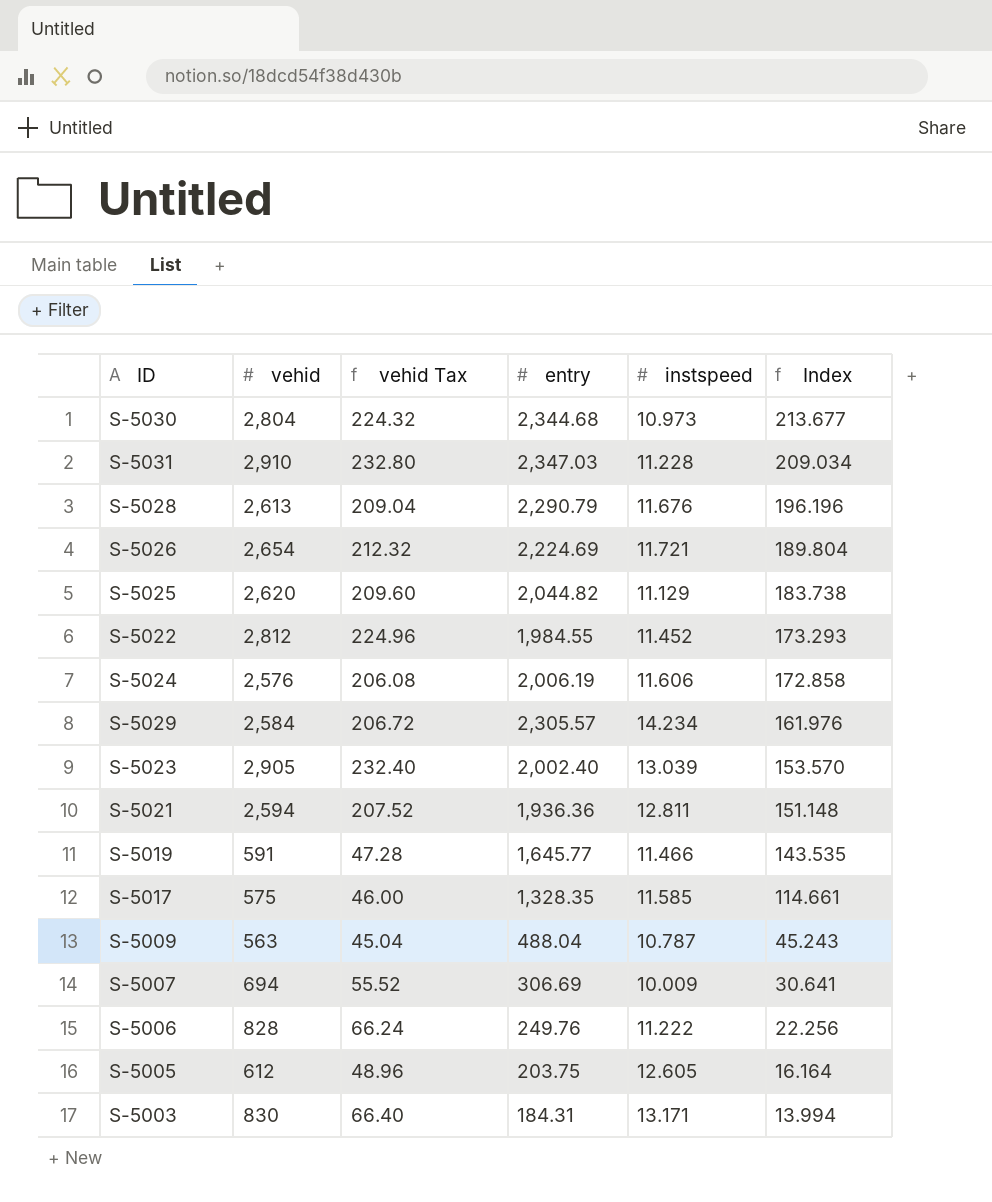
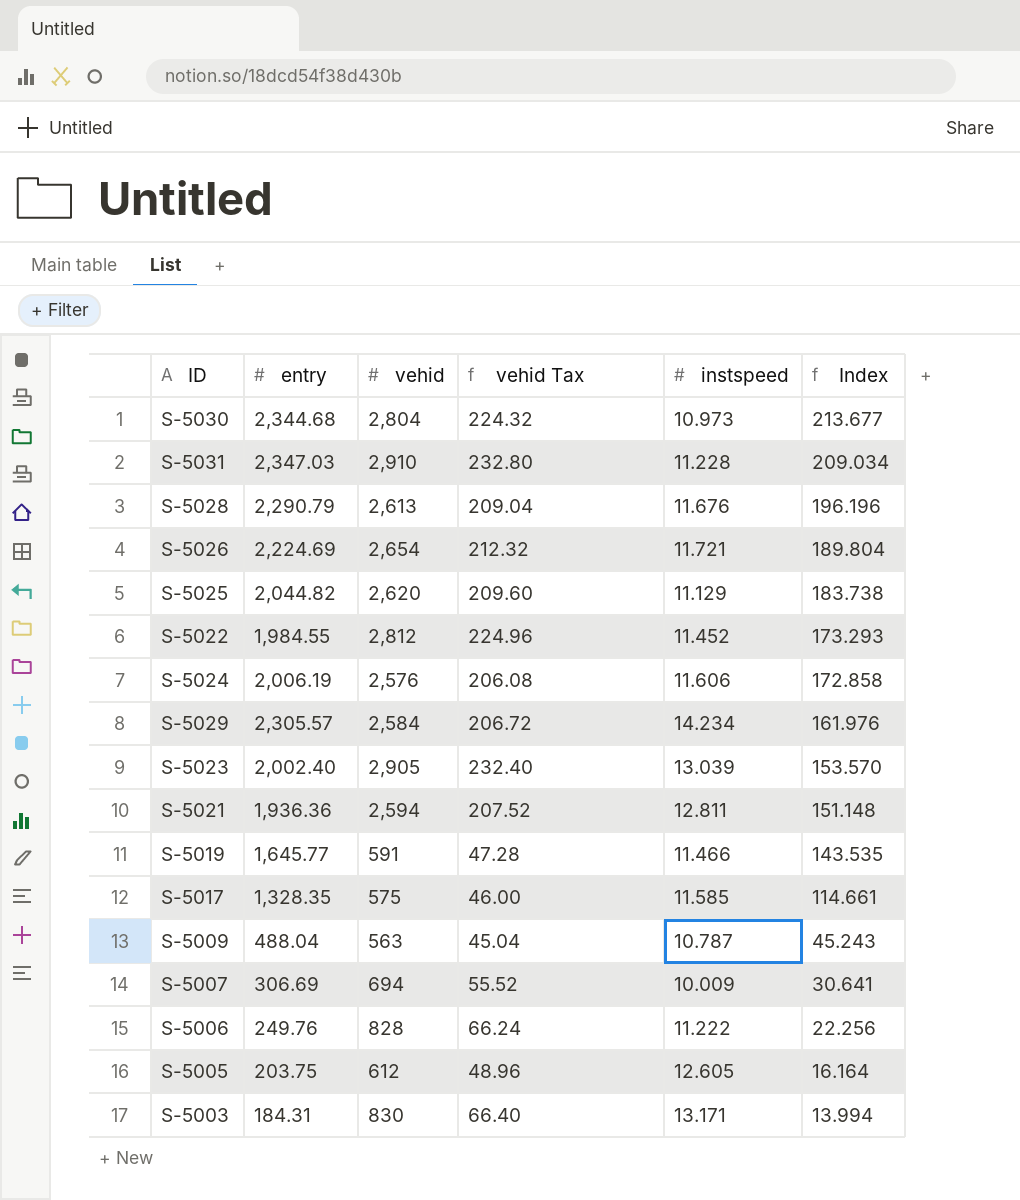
column entry | position: 4 -> 2

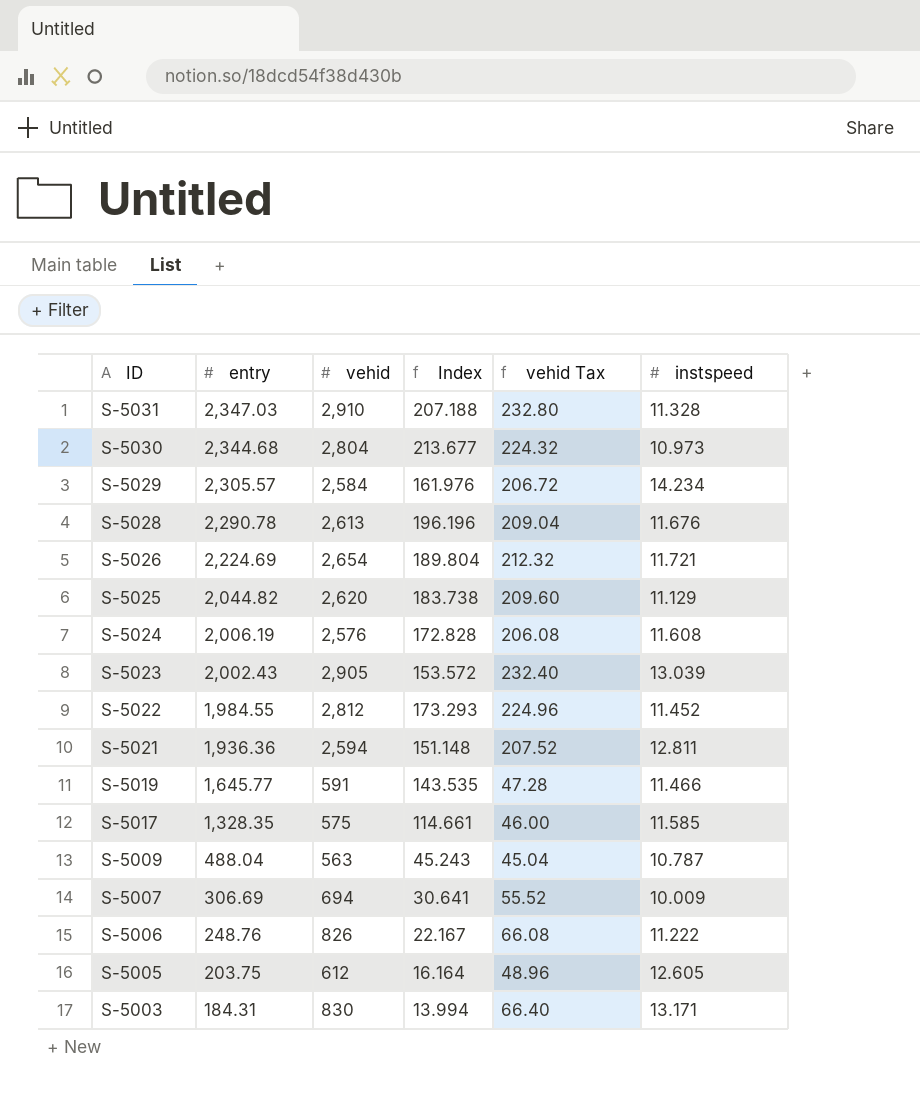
row order: Index descending -> ID descending
column Index | position: 6 -> 4
S-5031 | Index: 209.034 -> 207.188
S-5031 | instspeed: 11.228 -> 11.328
S-5028 | entry: 2,290.79 -> 2,290.78
S-5024 | Index: 172.858 -> 172.828
S-5024 | instspeed: 11.606 -> 11.608
S-5023 | entry: 2,002.40 -> 2,002.43
S-5023 | Index: 153.570 -> 153.572
S-5006 | entry: 249.76 -> 248.76
S-5006 | vehid: 828 -> 826
S-5006 | Index: 22.256 -> 22.167
S-5006 | vehid Tax: 66.24 -> 66.08

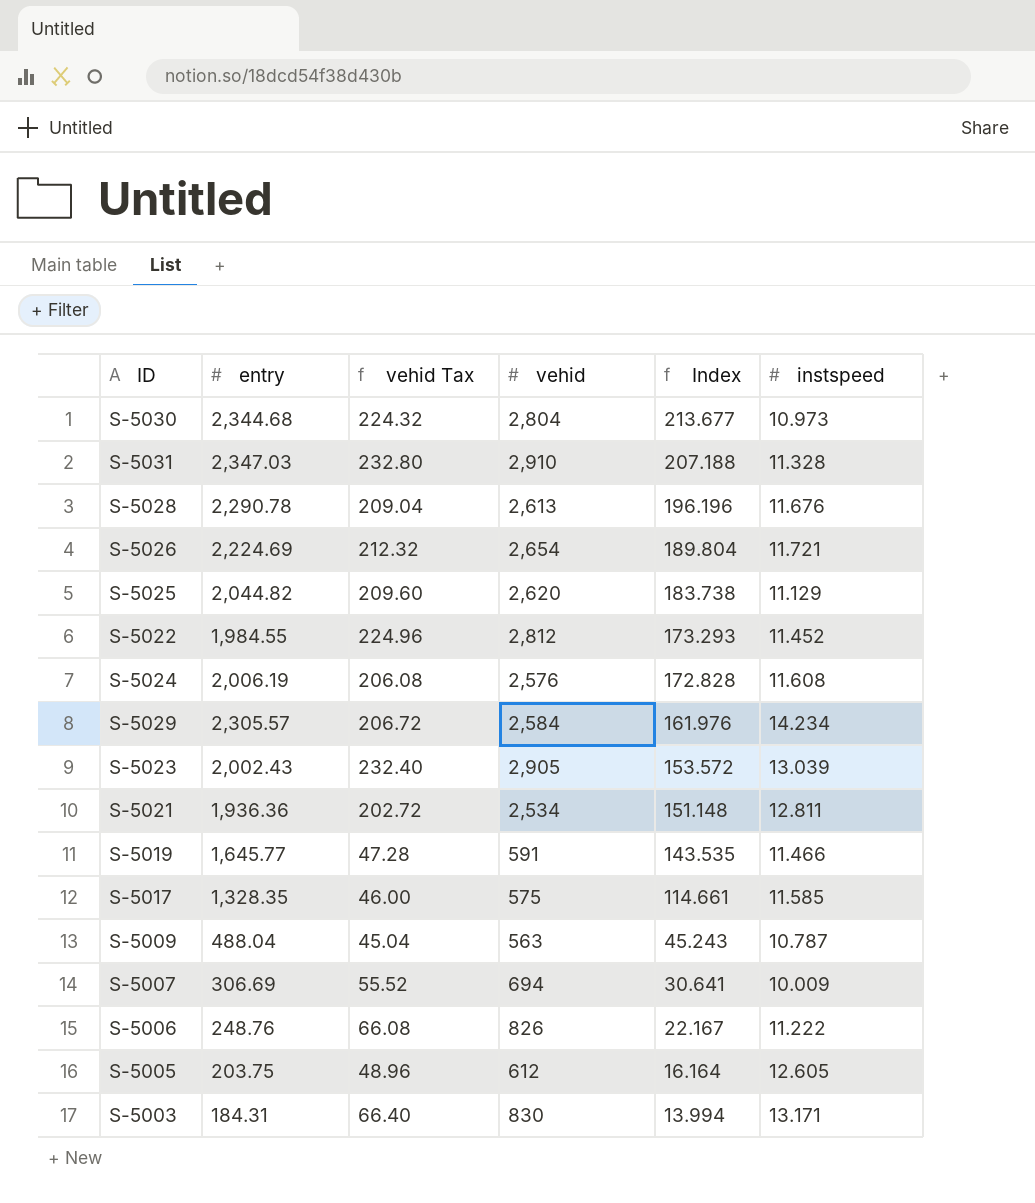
row order: ID descending -> Index descending
column vehid Tax | position: 5 -> 3
S-5021 | vehid Tax: 207.52 -> 202.72
S-5021 | vehid: 2,594 -> 2,534

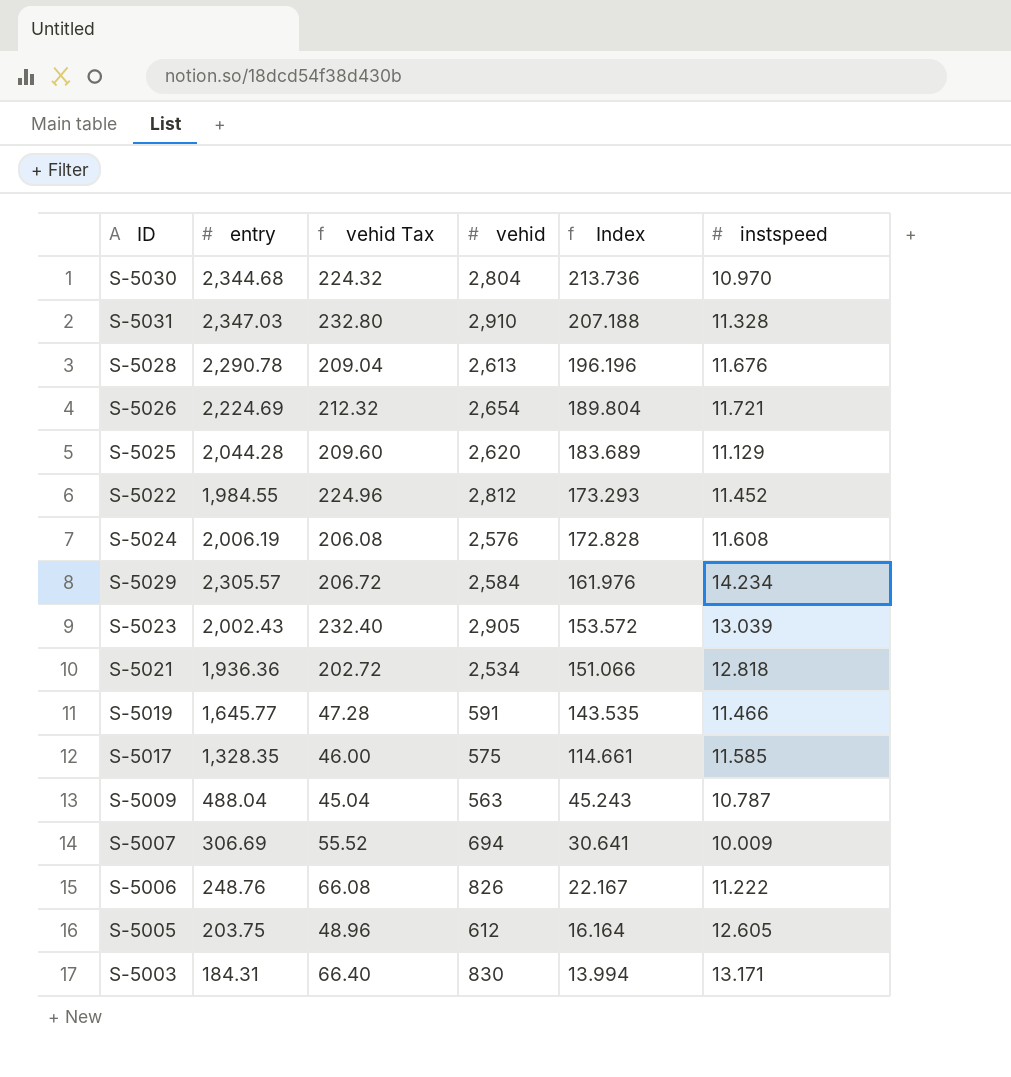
S-5030 | Index: 213.677 -> 213.736
S-5030 | instspeed: 10.973 -> 10.970
S-5025 | entry: 2,044.82 -> 2,044.28
S-5025 | Index: 183.738 -> 183.689
S-5021 | Index: 151.148 -> 151.066
S-5021 | instspeed: 12.811 -> 12.818

